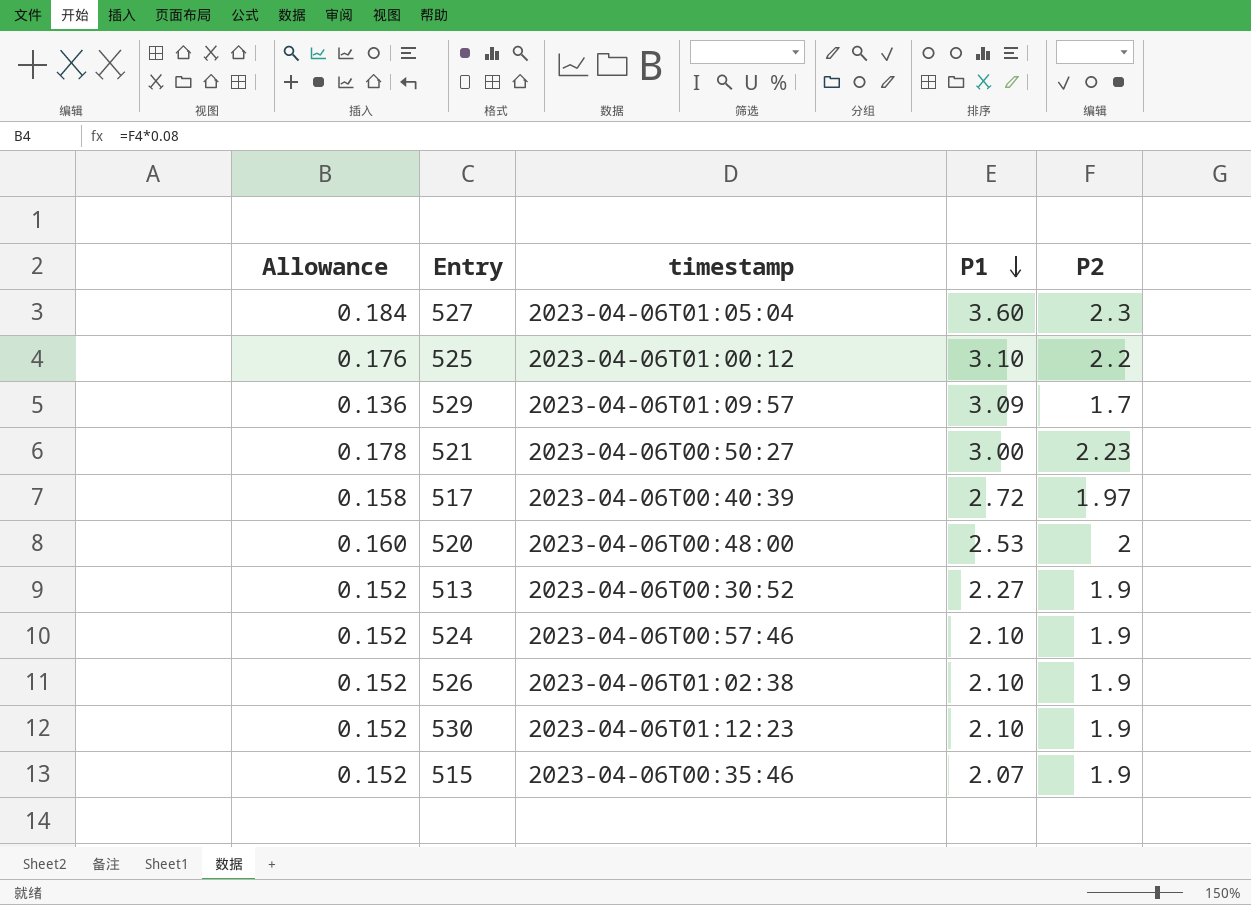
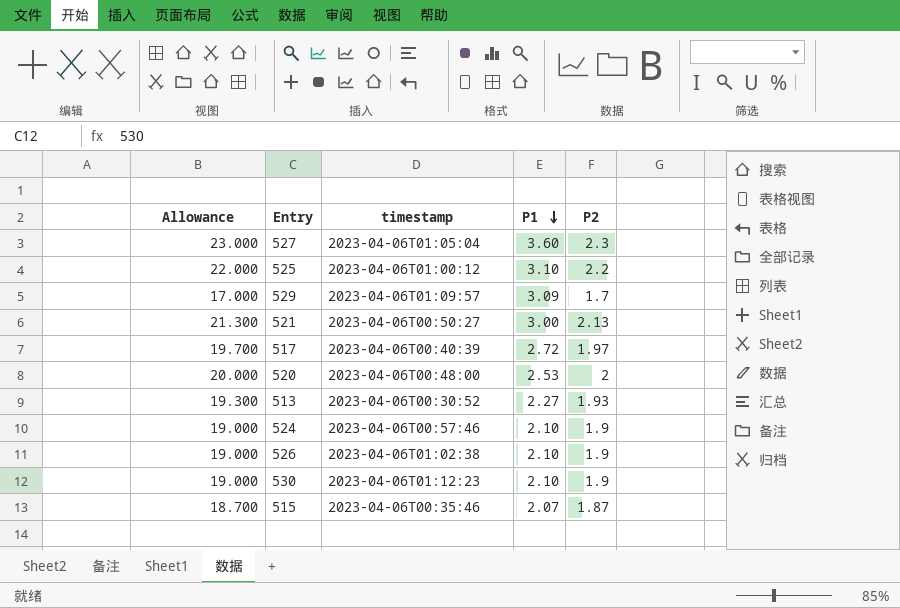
column Allowance | formula: [P2] * 0.08 -> [P2] * 10
521 | P2: 2.23 -> 2.13
513 | P2: 1.9 -> 1.93
515 | P2: 1.9 -> 1.87

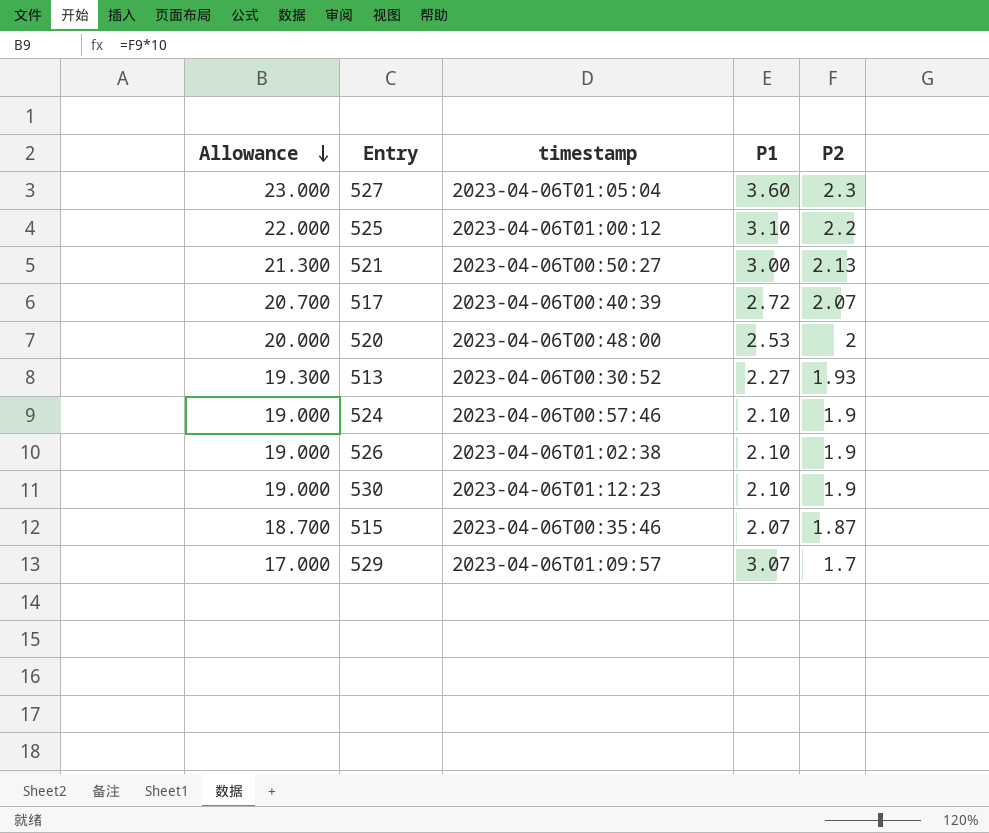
row order: P1 descending -> Allowance descending
517 | Allowance: 19.700 -> 20.700
517 | P2: 1.97 -> 2.07
529 | P1: 3.09 -> 3.07

